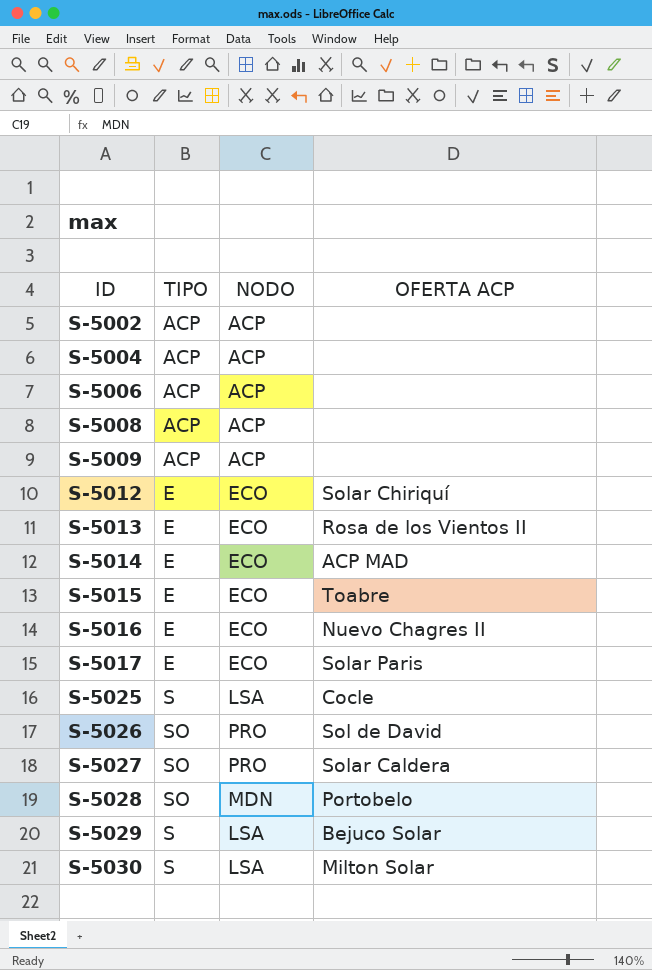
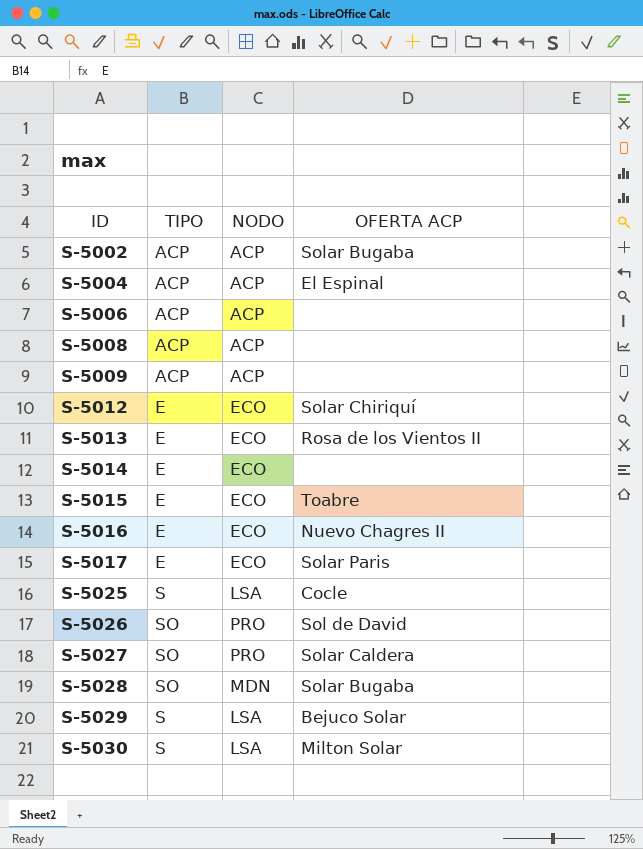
S-5002 | OFERTA ACP: none -> Solar Bugaba
S-5004 | OFERTA ACP: none -> El Espinal
S-5014 | OFERTA ACP: ACP MAD -> none
S-5028 | OFERTA ACP: Portobelo -> Solar Bugaba

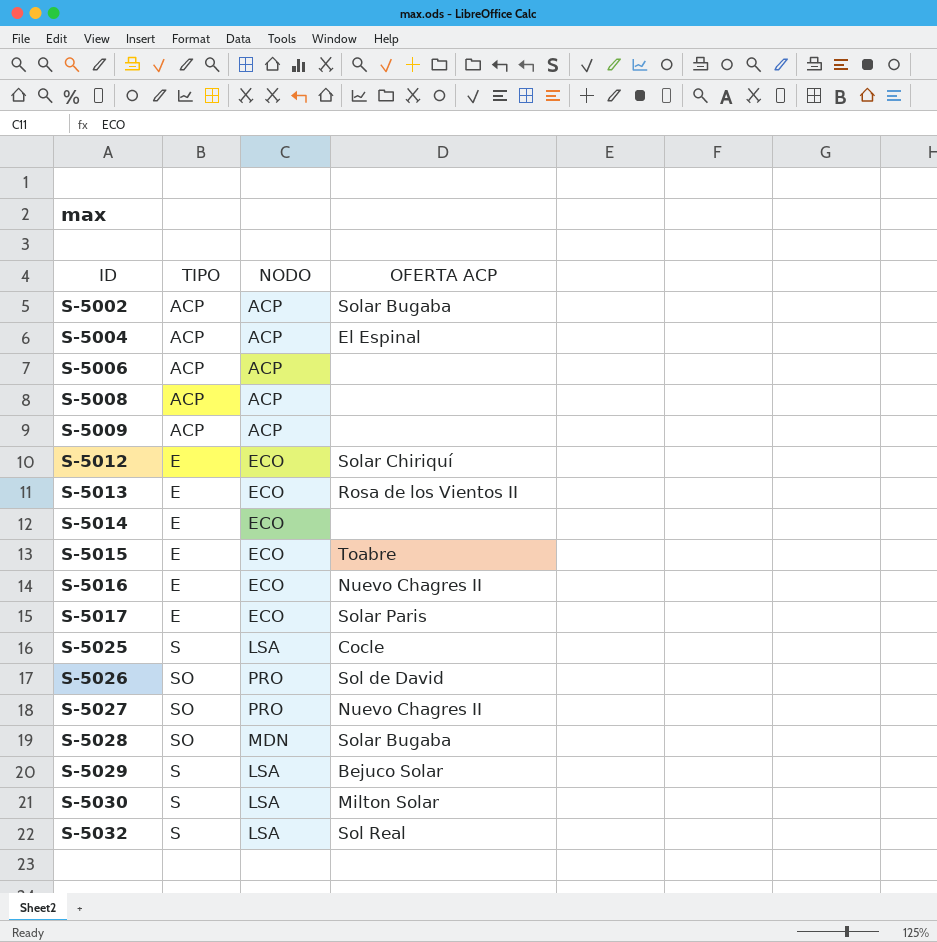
S-5027 | OFERTA ACP: Solar Caldera -> Nuevo Chagres II
row S-5032: none -> S | LSA | Sol Real

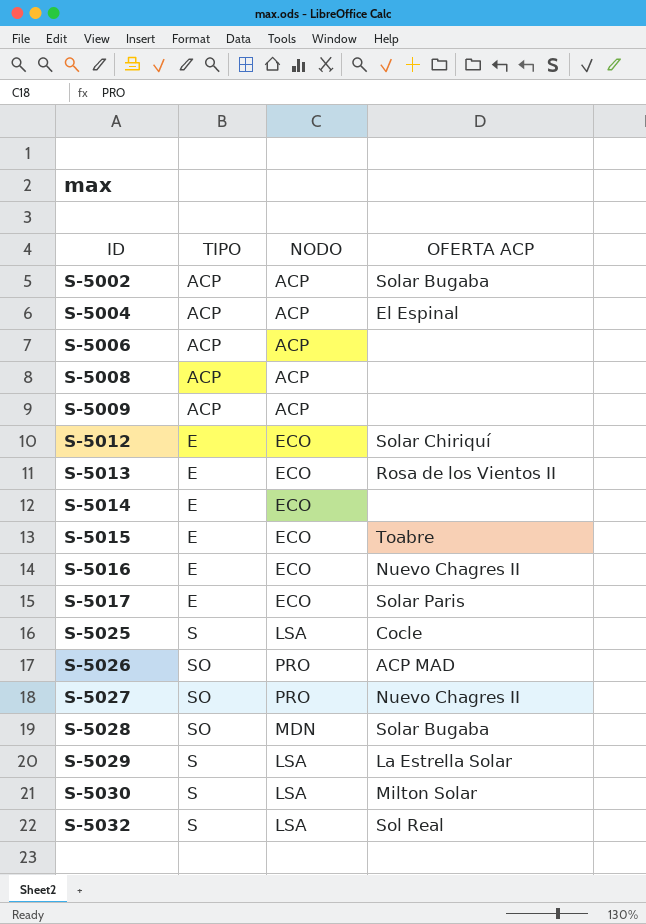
S-5026 | OFERTA ACP: Sol de David -> ACP MAD
S-5029 | OFERTA ACP: Bejuco Solar -> La Estrella Solar

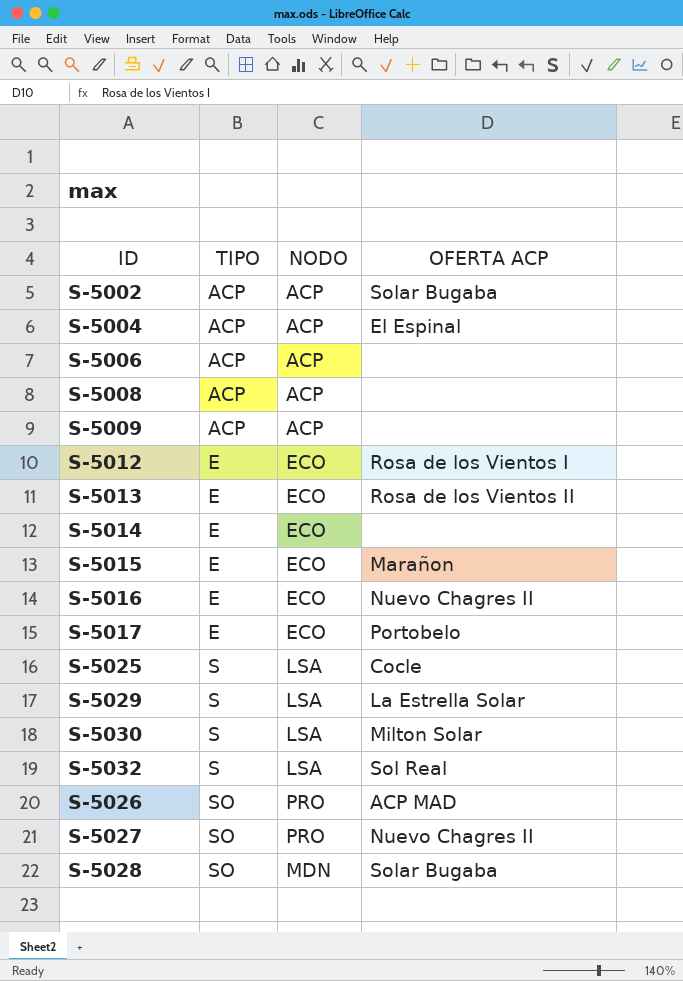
row order: ID ascending -> TIPO ascending
S-5012 | OFERTA ACP: Solar Chiriquí -> Rosa de los Vientos I
S-5015 | OFERTA ACP: Toabre -> Marañon
S-5017 | OFERTA ACP: Solar Paris -> Portobelo

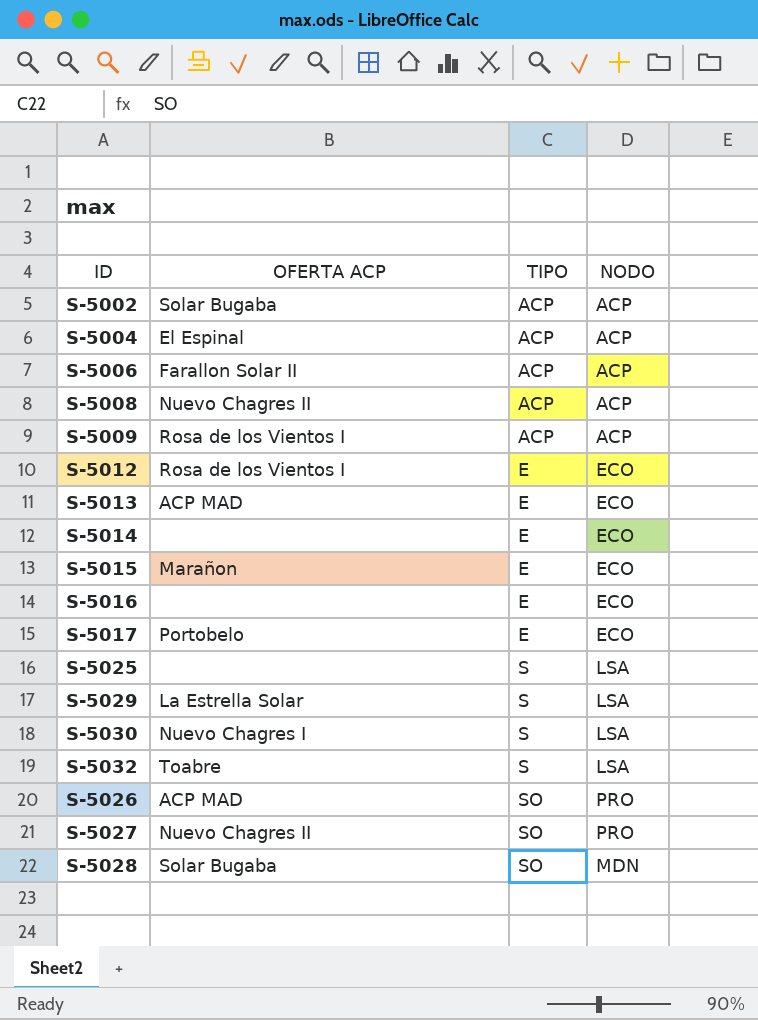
column OFERTA ACP | position: 4 -> 2
S-5006 | OFERTA ACP: none -> Farallon Solar II
S-5008 | OFERTA ACP: none -> Nuevo Chagres II
S-5009 | OFERTA ACP: none -> Rosa de los Vientos I
S-5013 | OFERTA ACP: Rosa de los Vientos II -> ACP MAD
S-5016 | OFERTA ACP: Nuevo Chagres II -> none
S-5025 | OFERTA ACP: Cocle -> none
S-5030 | OFERTA ACP: Milton Solar -> Nuevo Chagres I
S-5032 | OFERTA ACP: Sol Real -> Toabre

